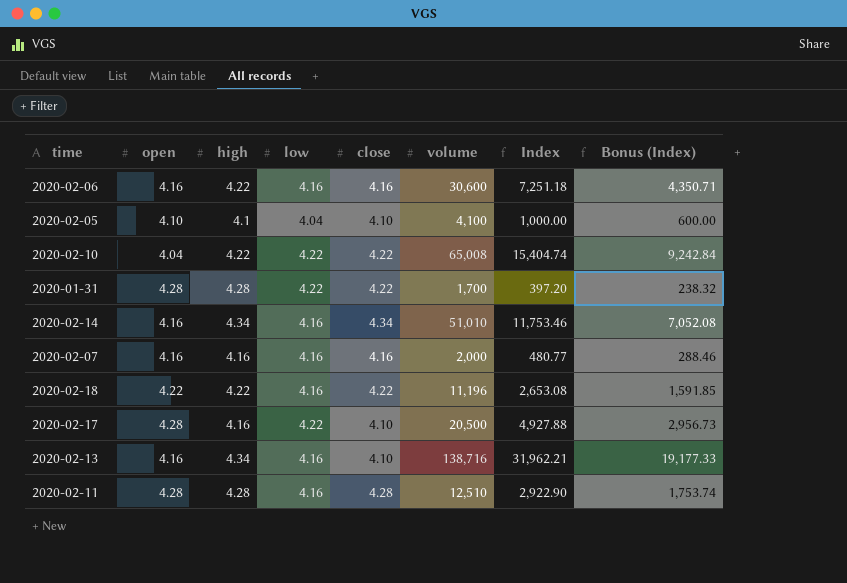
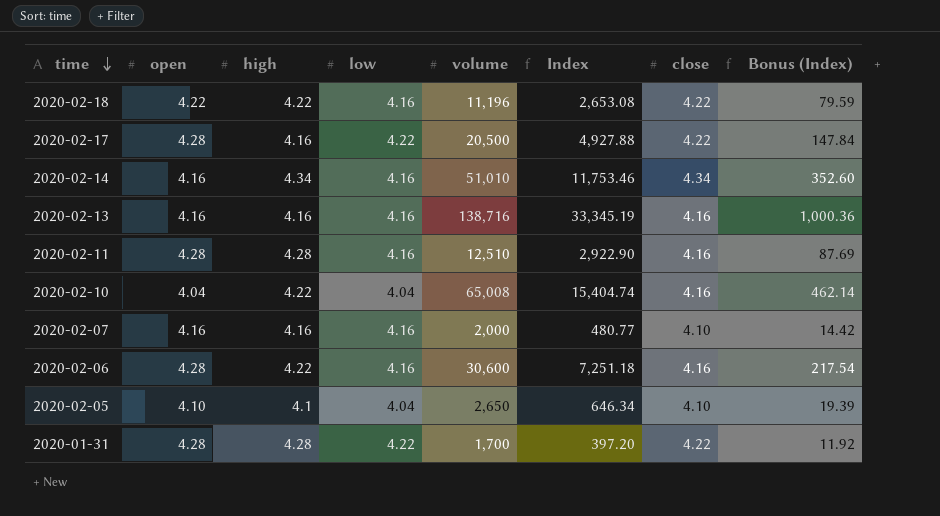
row order: none -> time descending
column close | position: 5 -> 7
column Bonus (Index) | formula: [Index] * 0.6 -> [Index] * 0.03
2020-02-17 | close: 4.10 -> 4.22
2020-02-13 | high: 4.34 -> 4.16
2020-02-13 | Index: 31,962.21 -> 33,345.19
2020-02-13 | close: 4.10 -> 4.16
2020-02-11 | close: 4.28 -> 4.16
2020-02-10 | low: 4.22 -> 4.04
2020-02-10 | close: 4.22 -> 4.16
2020-02-07 | close: 4.16 -> 4.10
2020-02-06 | open: 4.16 -> 4.28
2020-02-05 | volume: 4,100 -> 2,650
2020-02-05 | Index: 1,000.00 -> 646.34

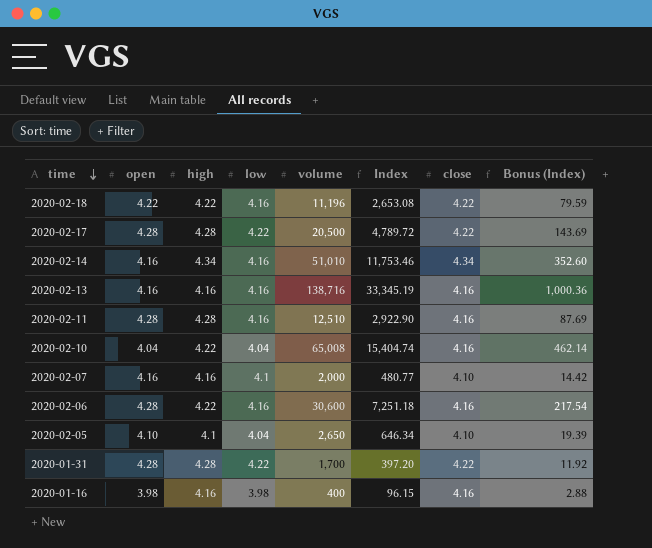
2020-02-17 | high: 4.16 -> 4.28
2020-02-17 | Index: 4,927.88 -> 4,789.72
2020-02-17 | Bonus (Index): 147.84 -> 143.69
2020-02-07 | low: 4.16 -> 4.1
row 2020-01-16: none -> 3.98 | 4.16 | 3.98 | 400 | 96.15 | 4.16 | 2.88

